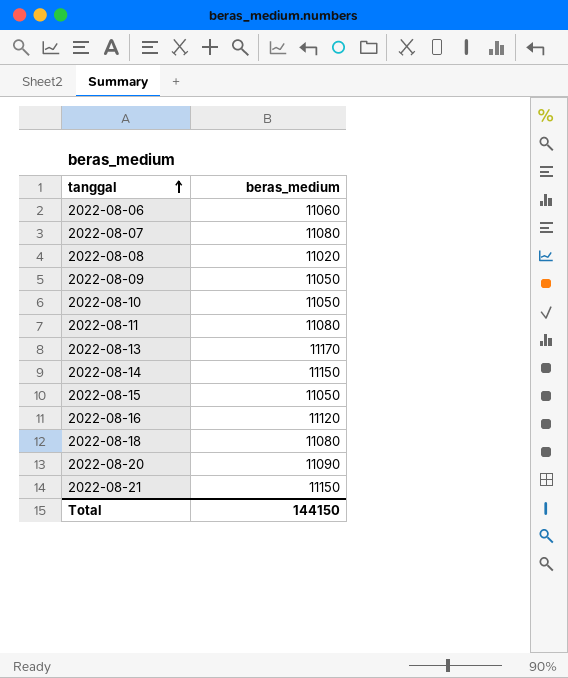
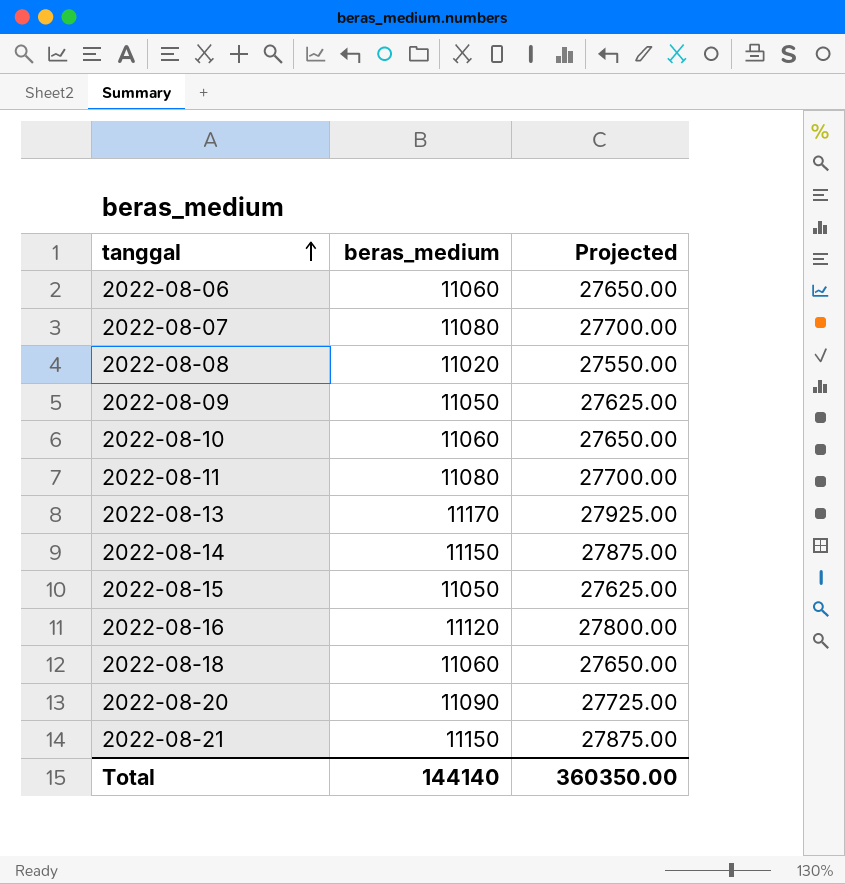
column Projected | formula: none -> [beras_medium] * 2.5
2022-08-10 | beras_medium: 11050 -> 11060
2022-08-18 | beras_medium: 11080 -> 11060
Total | beras_medium: 144150 -> 144140

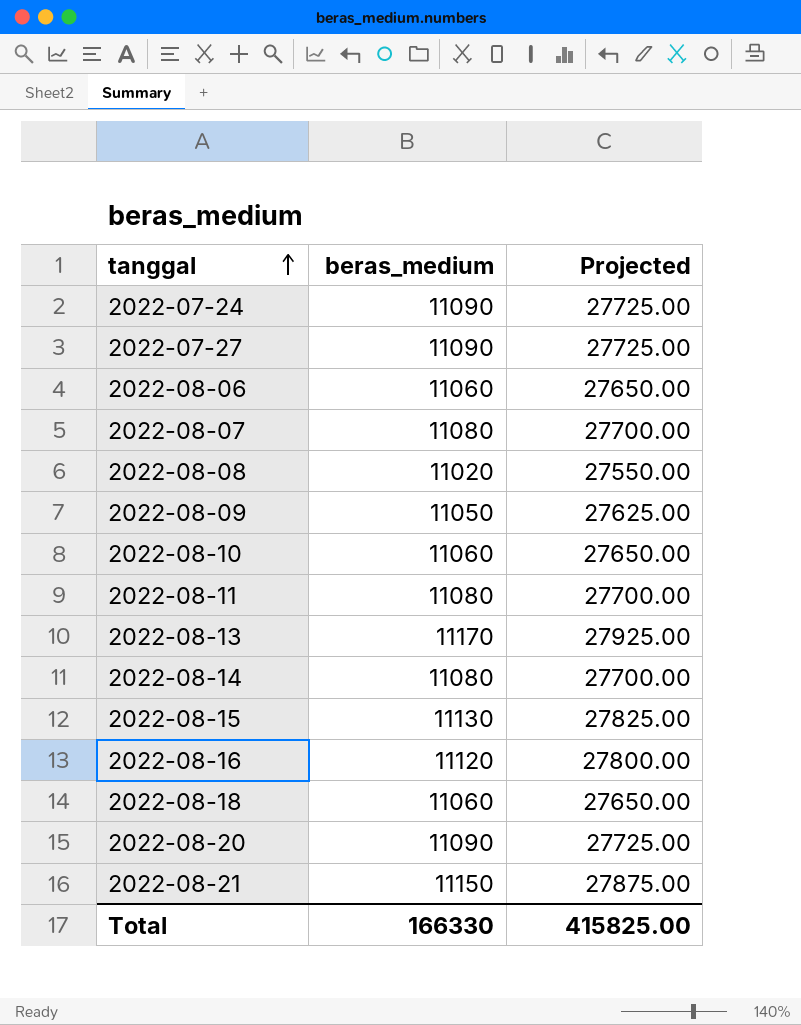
row 2022-07-24: none -> 11090 | 27725.00
row 2022-07-27: none -> 11090 | 27725.00
2022-08-14 | beras_medium: 11150 -> 11080
2022-08-14 | Projected: 27875.00 -> 27700.00
2022-08-15 | beras_medium: 11050 -> 11130
2022-08-15 | Projected: 27625.00 -> 27825.00
Total | beras_medium: 144140 -> 166330
Total | Projected: 360350.00 -> 415825.00

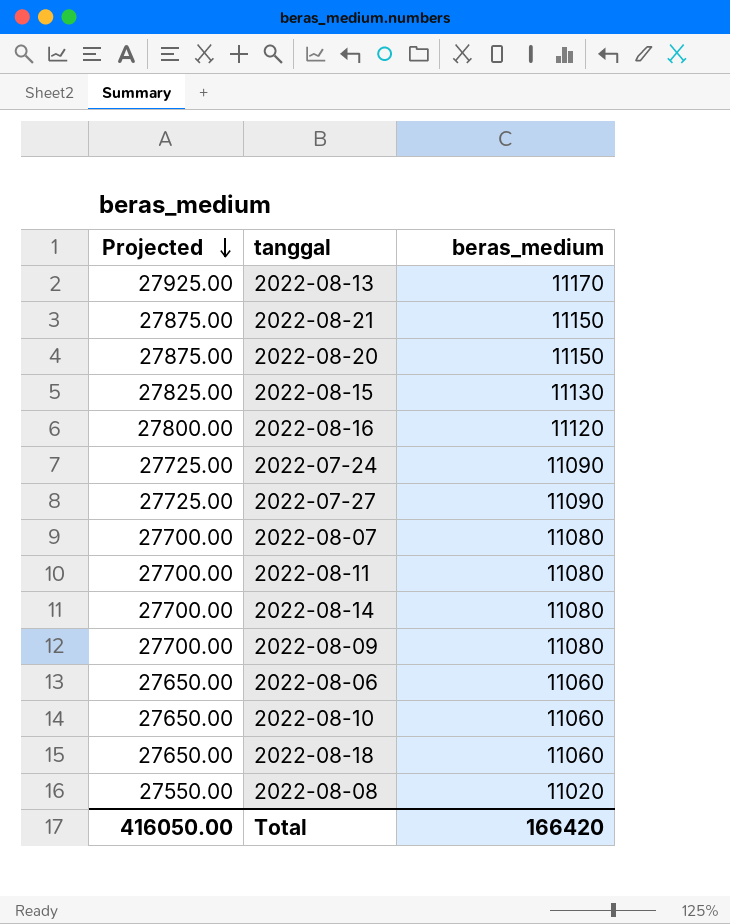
row order: tanggal ascending -> Projected descending
column Projected | position: 3 -> 1
2022-08-20 | Projected: 27725.00 -> 27875.00
2022-08-20 | beras_medium: 11090 -> 11150
2022-08-09 | Projected: 27625.00 -> 27700.00
2022-08-09 | beras_medium: 11050 -> 11080
Total | Projected: 415825.00 -> 416050.00
Total | beras_medium: 166330 -> 166420

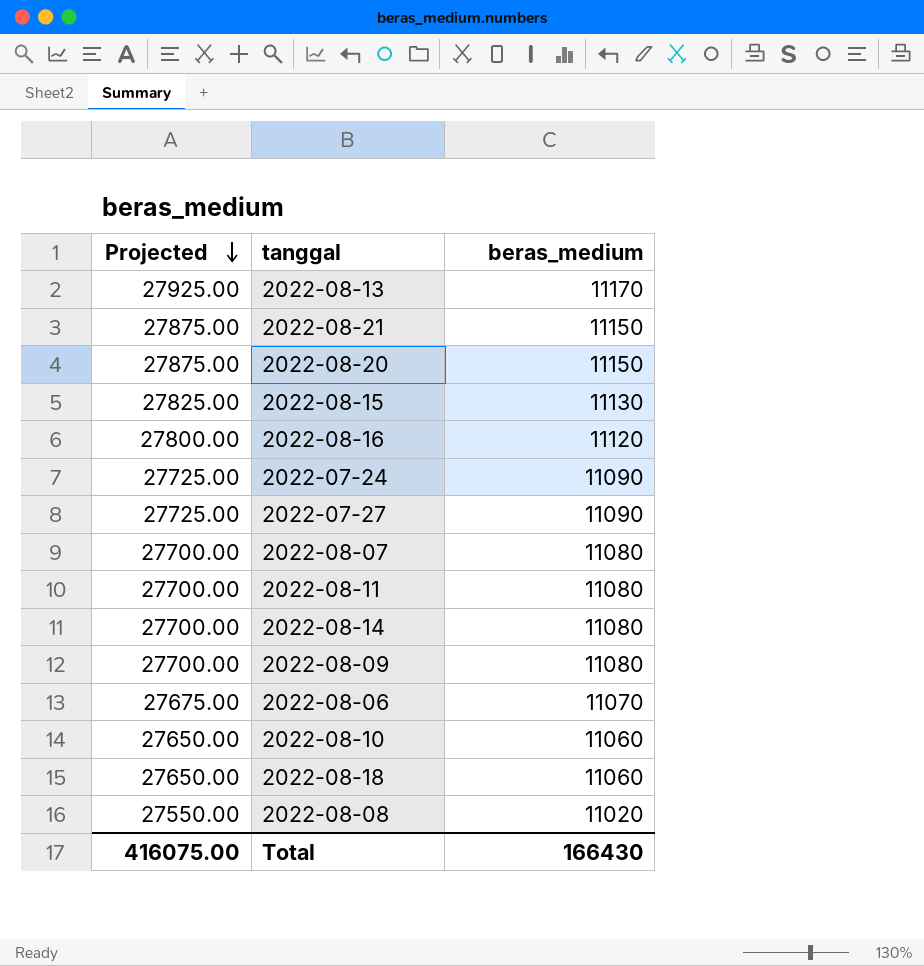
2022-08-06 | Projected: 27650.00 -> 27675.00
2022-08-06 | beras_medium: 11060 -> 11070
Total | Projected: 416050.00 -> 416075.00
Total | beras_medium: 166420 -> 166430

